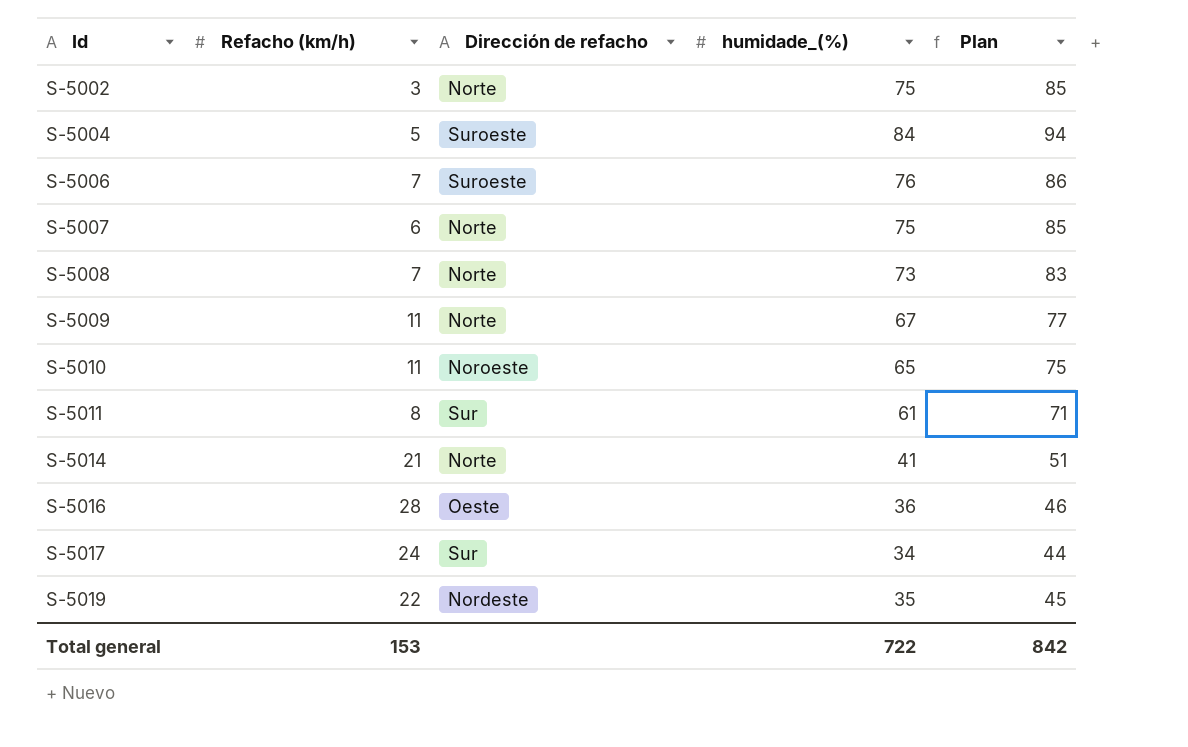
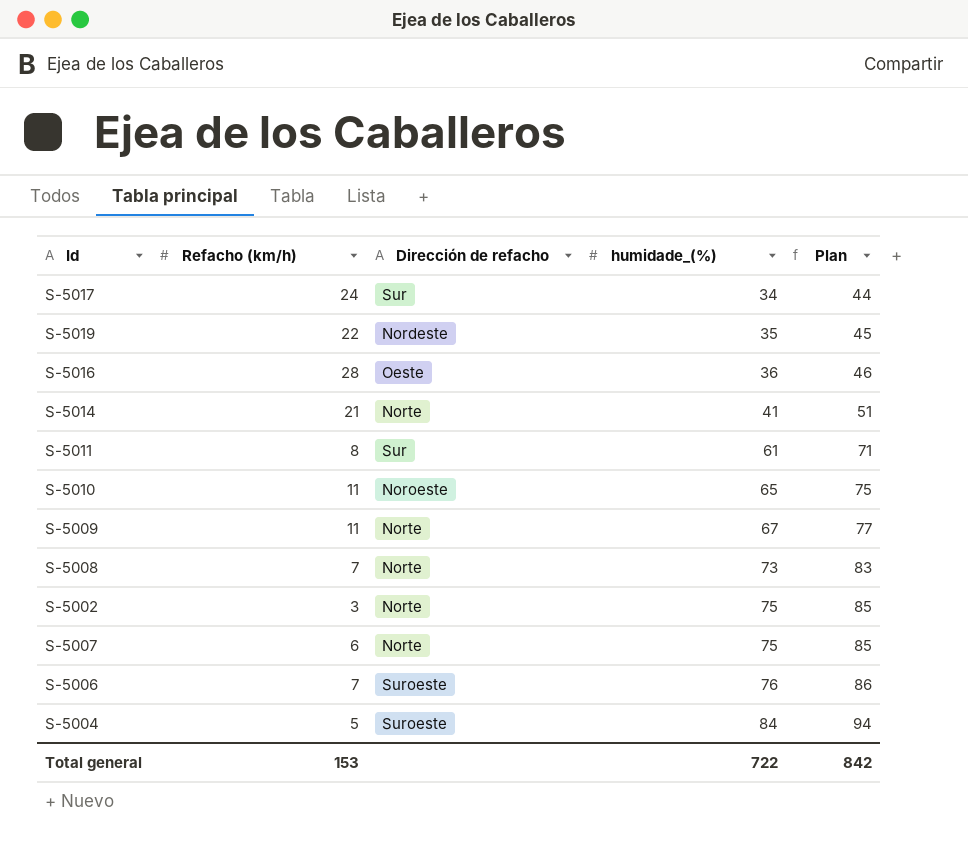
row order: Id ascending -> humidade_(%) ascending

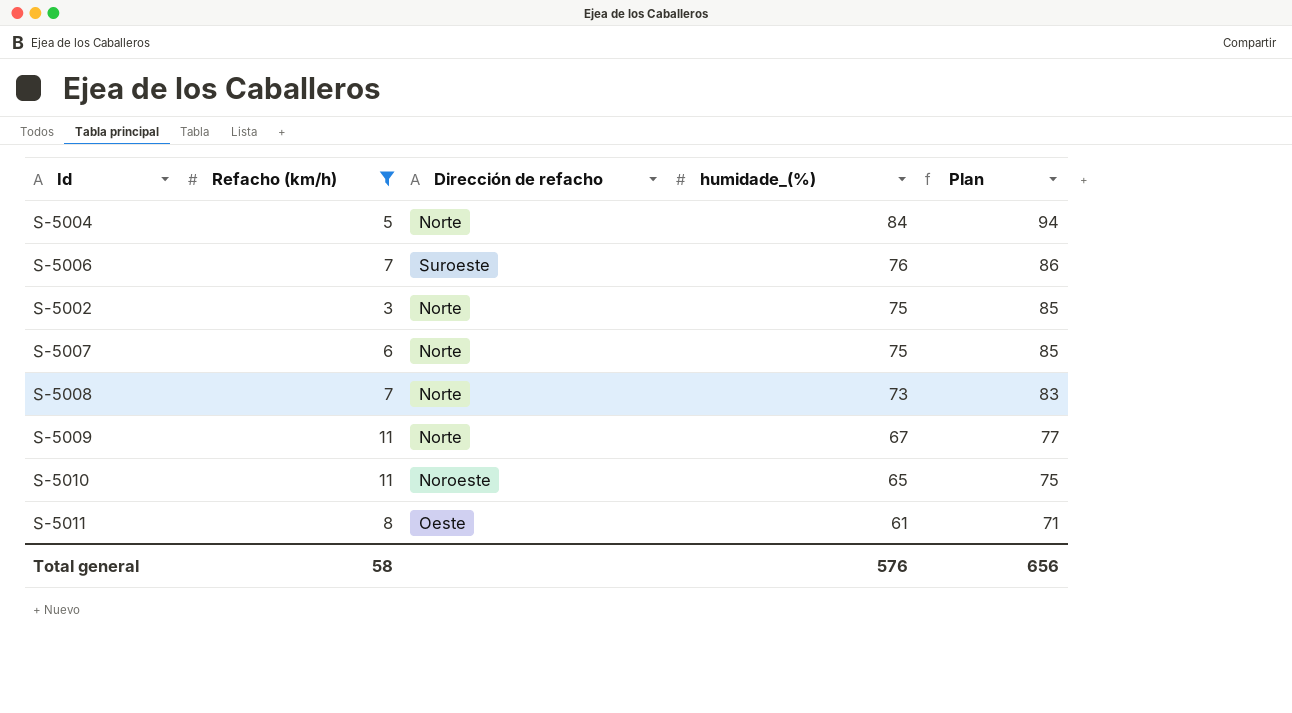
filter: none -> Refacho (km/h) <= 11
row order: humidade_(%) ascending -> humidade_(%) descending
S-5004 | Dirección de refacho: Suroeste -> Norte
S-5011 | Dirección de refacho: Sur -> Oeste
Total general | Refacho (km/h): 153 -> 58
Total general | humidade_(%): 722 -> 576
Total general | Plan: 842 -> 656

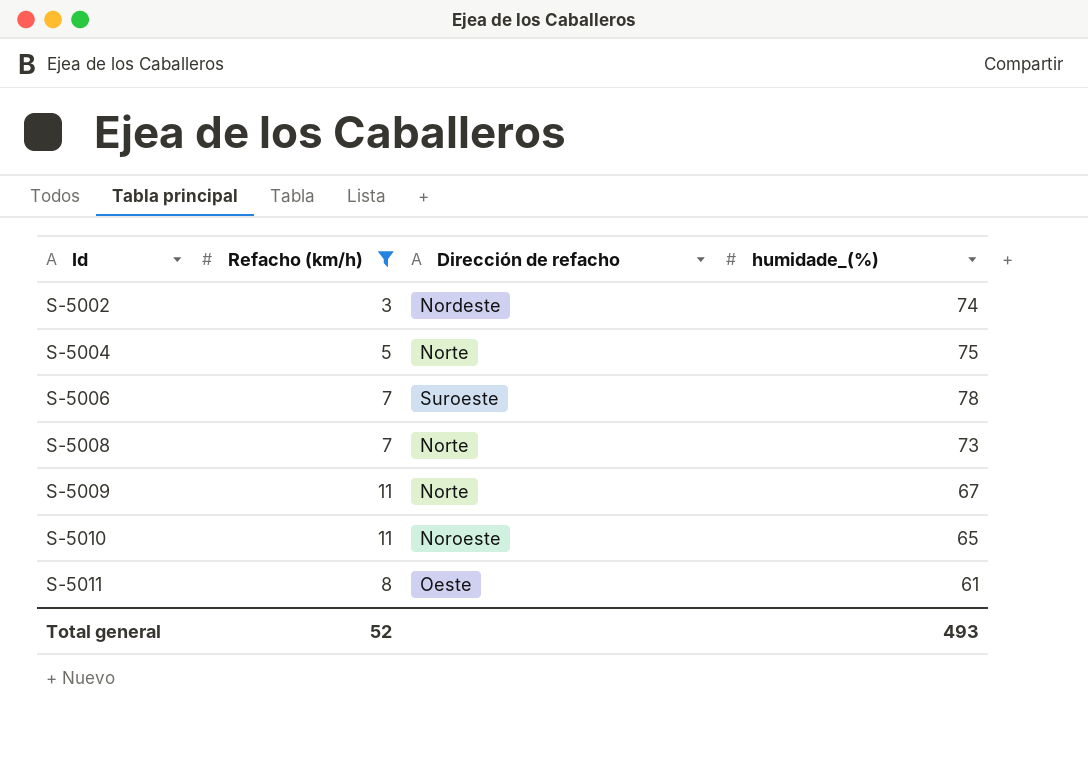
row order: humidade_(%) descending -> Id ascending
column Plan | formula: [humidade_(%)] + 10 -> none
row S-5007: 6 | Norte | 75 | 85 -> none
S-5002 | Dirección de refacho: Norte -> Nordeste
S-5002 | humidade_(%): 75 -> 74
S-5004 | humidade_(%): 84 -> 75
S-5006 | humidade_(%): 76 -> 78
Total general | Refacho (km/h): 58 -> 52
Total general | humidade_(%): 576 -> 493

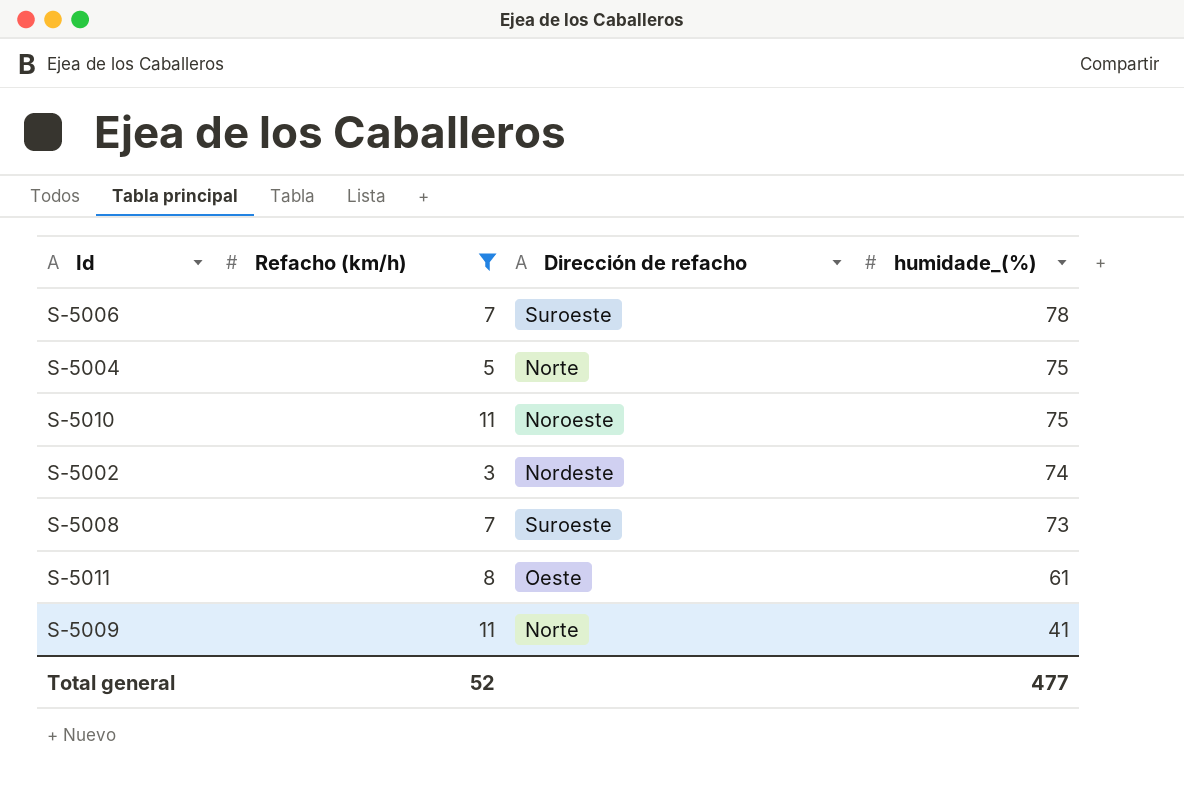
row order: Id ascending -> humidade_(%) descending
S-5010 | humidade_(%): 65 -> 75
S-5008 | Dirección de refacho: Norte -> Suroeste
S-5009 | humidade_(%): 67 -> 41
Total general | humidade_(%): 493 -> 477

